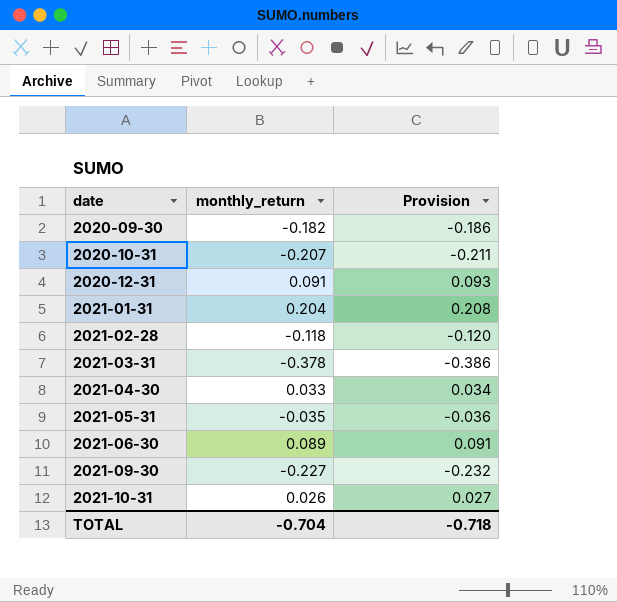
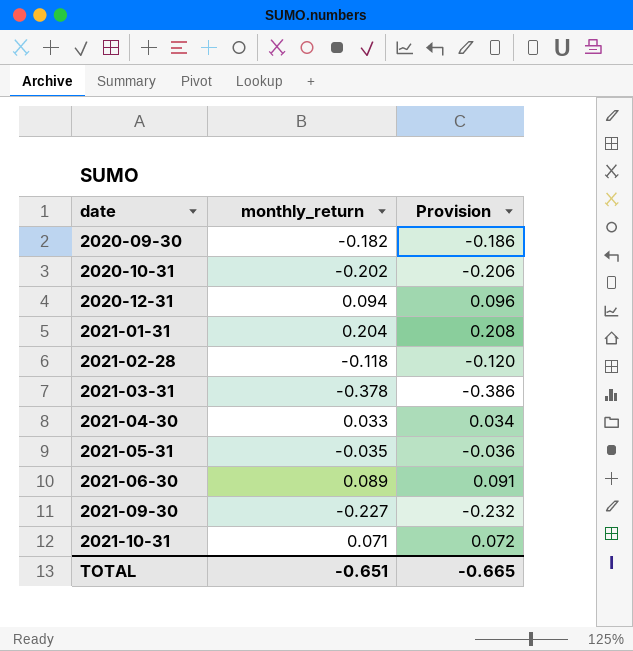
2020-10-31 | monthly_return: -0.207 -> -0.202
2020-10-31 | Provision: -0.211 -> -0.206
2020-12-31 | monthly_return: 0.091 -> 0.094
2020-12-31 | Provision: 0.093 -> 0.096
2021-10-31 | monthly_return: 0.026 -> 0.071
2021-10-31 | Provision: 0.027 -> 0.072
TOTAL | monthly_return: -0.704 -> -0.651
TOTAL | Provision: -0.718 -> -0.665

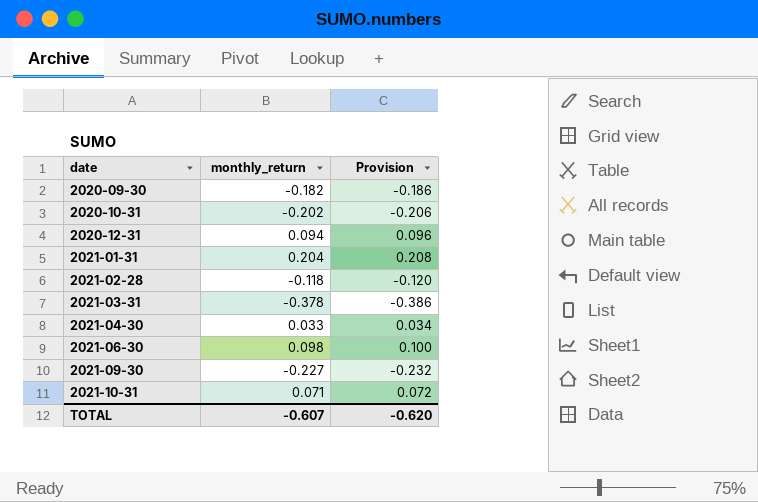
row 2021-05-31: -0.035 | -0.036 -> none
2021-06-30 | monthly_return: 0.089 -> 0.098
2021-06-30 | Provision: 0.091 -> 0.100
TOTAL | monthly_return: -0.651 -> -0.607
TOTAL | Provision: -0.665 -> -0.620

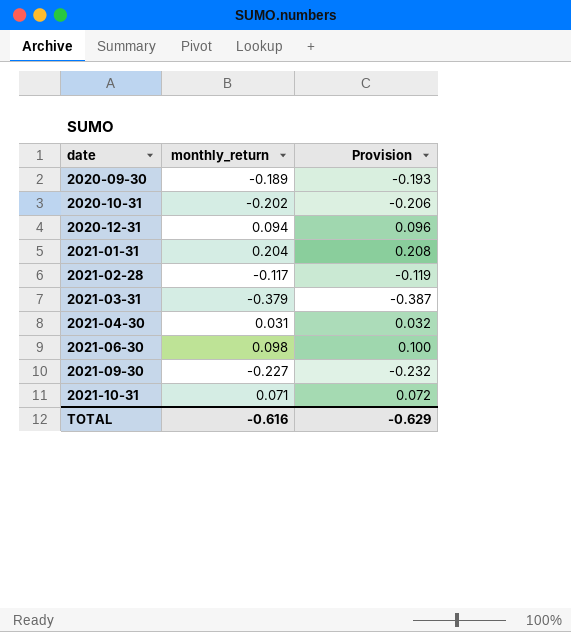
2020-09-30 | monthly_return: -0.182 -> -0.189
2020-09-30 | Provision: -0.186 -> -0.193
2021-02-28 | monthly_return: -0.118 -> -0.117
2021-02-28 | Provision: -0.120 -> -0.119
2021-03-31 | monthly_return: -0.378 -> -0.379
2021-03-31 | Provision: -0.386 -> -0.387
2021-04-30 | monthly_return: 0.033 -> 0.031
2021-04-30 | Provision: 0.034 -> 0.032
TOTAL | monthly_return: -0.607 -> -0.616
TOTAL | Provision: -0.620 -> -0.629

